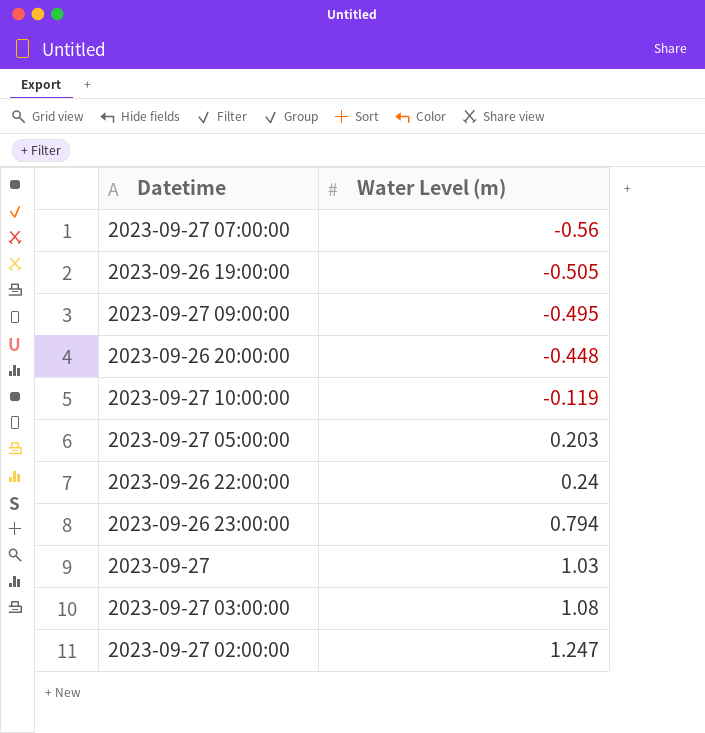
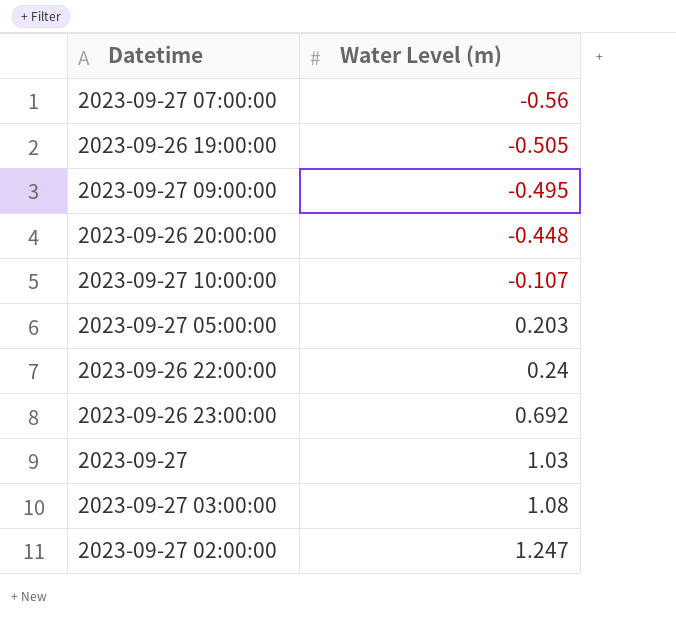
2023-09-27 10:00:00 | Water Level (m): -0.119 -> -0.107
2023-09-26 23:00:00 | Water Level (m): 0.794 -> 0.692

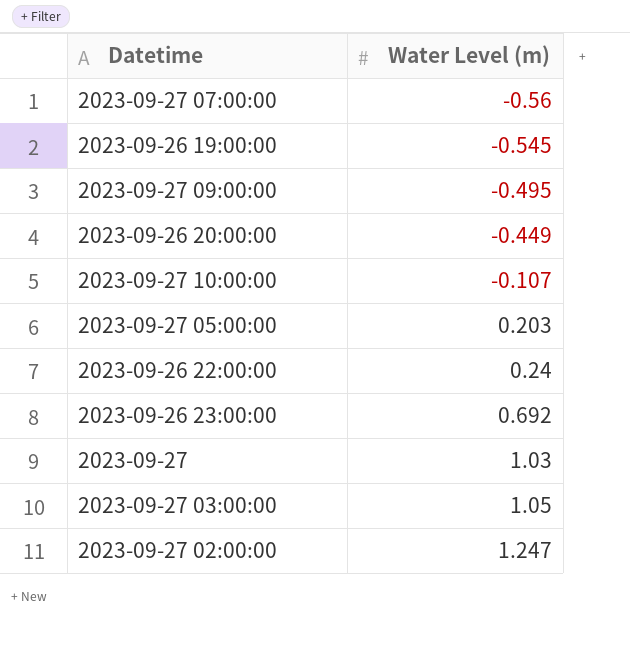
2023-09-26 19:00:00 | Water Level (m): -0.505 -> -0.545
2023-09-26 20:00:00 | Water Level (m): -0.448 -> -0.449
2023-09-27 03:00:00 | Water Level (m): 1.08 -> 1.05

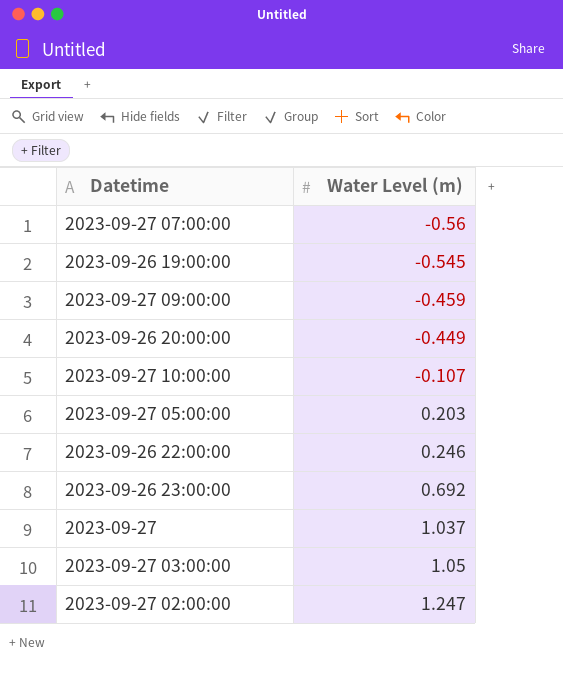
2023-09-27 09:00:00 | Water Level (m): -0.495 -> -0.459
2023-09-26 22:00:00 | Water Level (m): 0.24 -> 0.246
2023-09-27 | Water Level (m): 1.03 -> 1.037

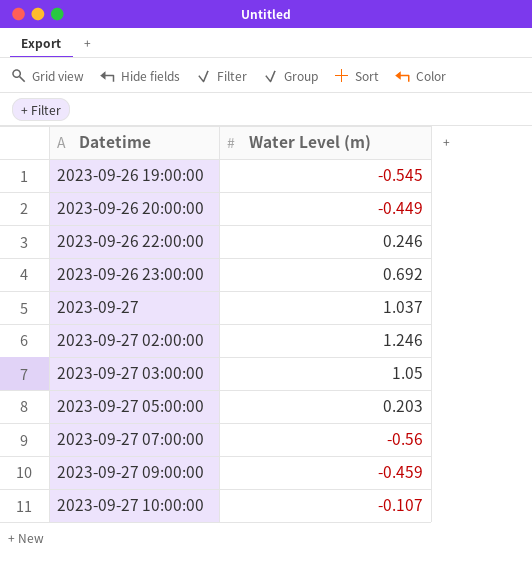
row order: Water Level (m) ascending -> Datetime ascending
2023-09-27 02:00:00 | Water Level (m): 1.247 -> 1.246

